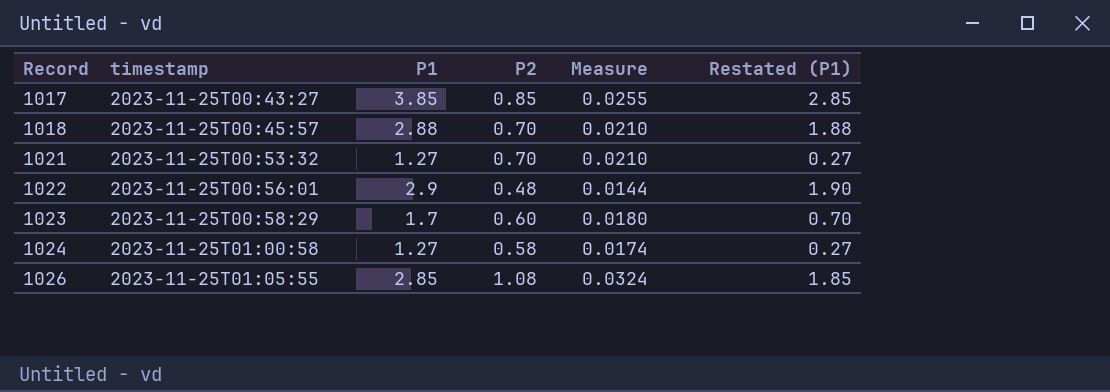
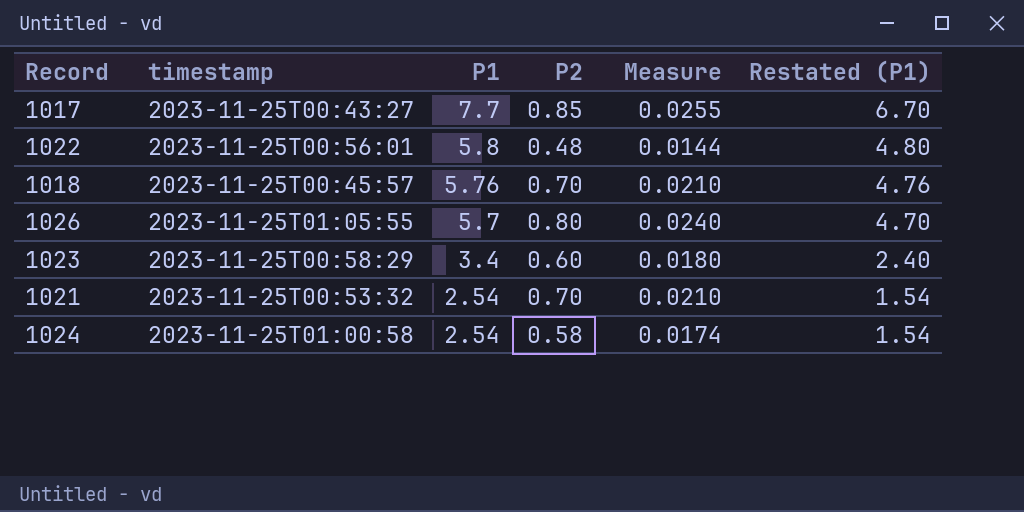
row order: Record ascending -> P1 descending
1017 | P1: 3.85 -> 7.7
1017 | Restated (P1): 2.85 -> 6.70
1022 | P1: 2.9 -> 5.8
1022 | Restated (P1): 1.90 -> 4.80
1018 | P1: 2.88 -> 5.76
1018 | Restated (P1): 1.88 -> 4.76
1026 | P1: 2.85 -> 5.7
1026 | P2: 1.08 -> 0.80
1026 | Measure: 0.0324 -> 0.0240
1026 | Restated (P1): 1.85 -> 4.70
1023 | P1: 1.7 -> 3.4
1023 | Restated (P1): 0.70 -> 2.40
1021 | P1: 1.27 -> 2.54
1021 | Restated (P1): 0.27 -> 1.54
1024 | P1: 1.27 -> 2.54
1024 | Restated (P1): 0.27 -> 1.54

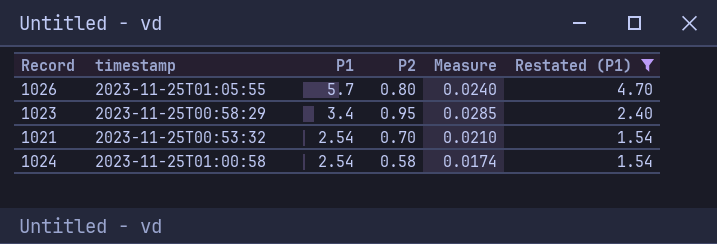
filter: none -> Restated (P1) <= 4.70
1023 | P2: 0.60 -> 0.95
1023 | Measure: 0.0180 -> 0.0285

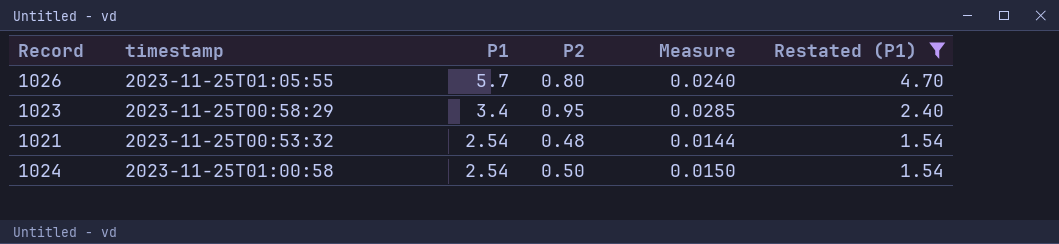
1021 | P2: 0.70 -> 0.48
1021 | Measure: 0.0210 -> 0.0144
1024 | P2: 0.58 -> 0.50
1024 | Measure: 0.0174 -> 0.0150

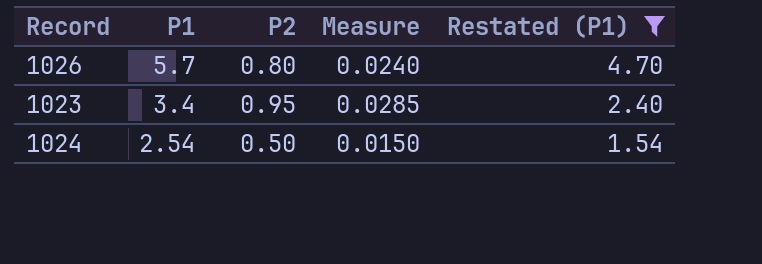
column timestamp | position: 2 -> none
row 1021: 2023-11-25T00:53:32 | 2.54 | 0.48 | 0.0144 | 1.54 -> none

